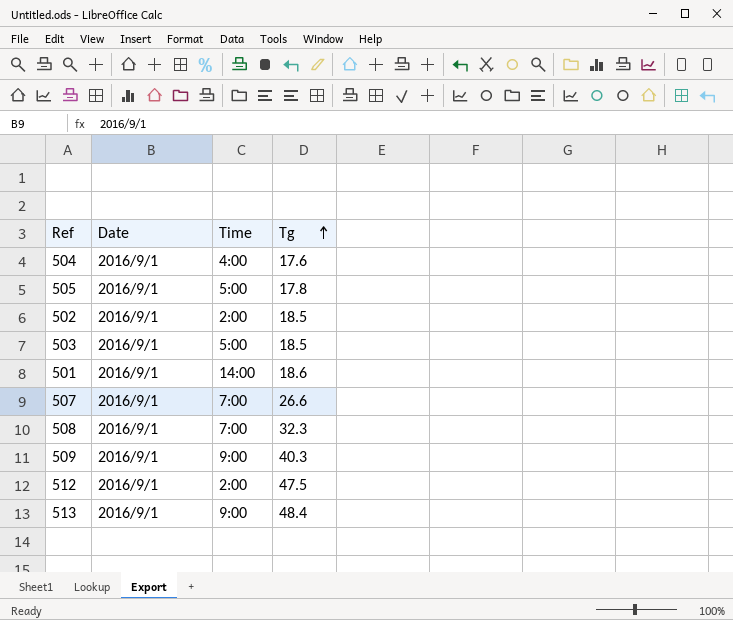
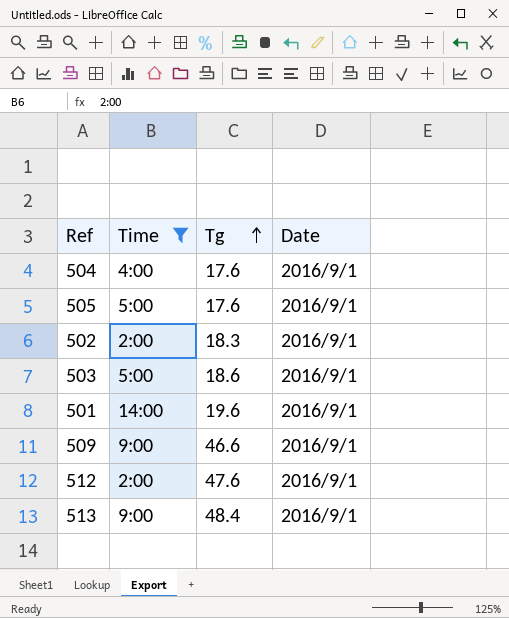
filter: none -> Time != 7:00
column Date | position: 2 -> 4
505 | Tg: 17.8 -> 17.6
502 | Tg: 18.5 -> 18.3
503 | Tg: 18.5 -> 18.6
501 | Tg: 18.6 -> 19.6
509 | Tg: 40.3 -> 46.6
512 | Tg: 47.5 -> 47.6

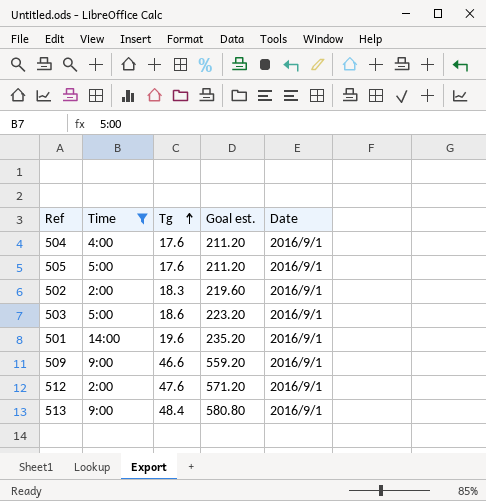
column Goal est. | formula: none -> [Tg] * 12

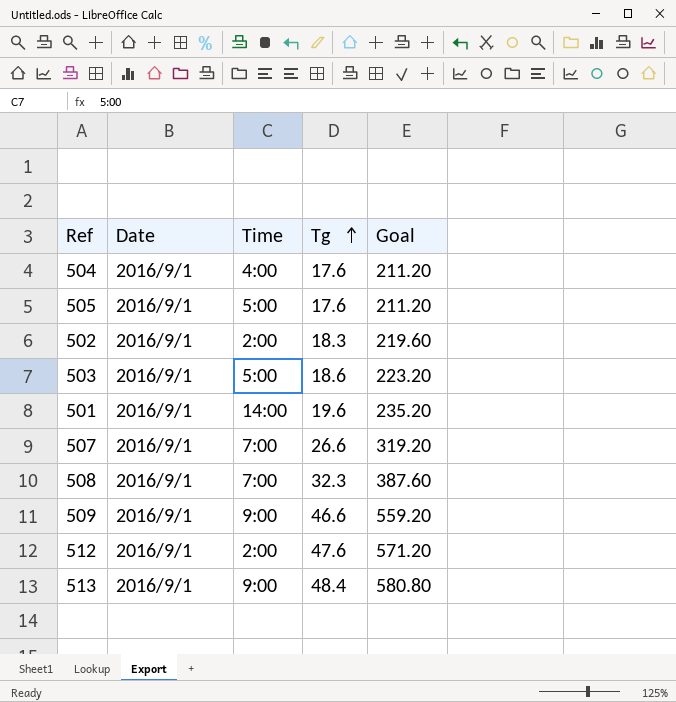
filter: Time != 7:00 -> none
column Date | position: 5 -> 2
column name: Goal est. -> Goal

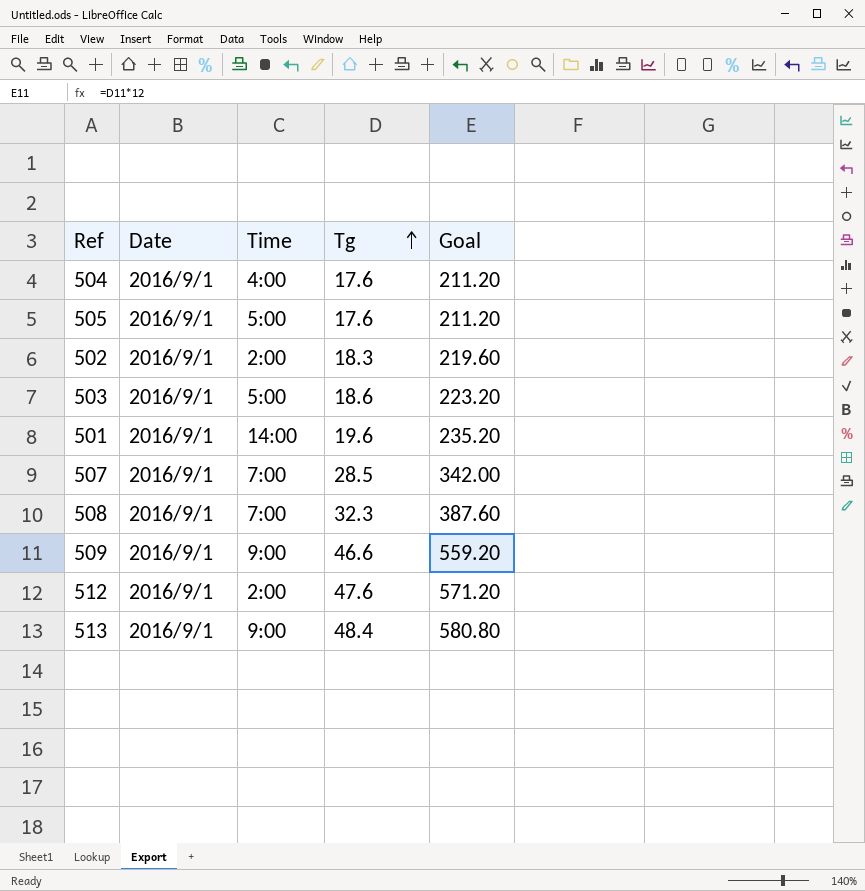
507 | Tg: 26.6 -> 28.5
507 | Goal: 319.20 -> 342.00

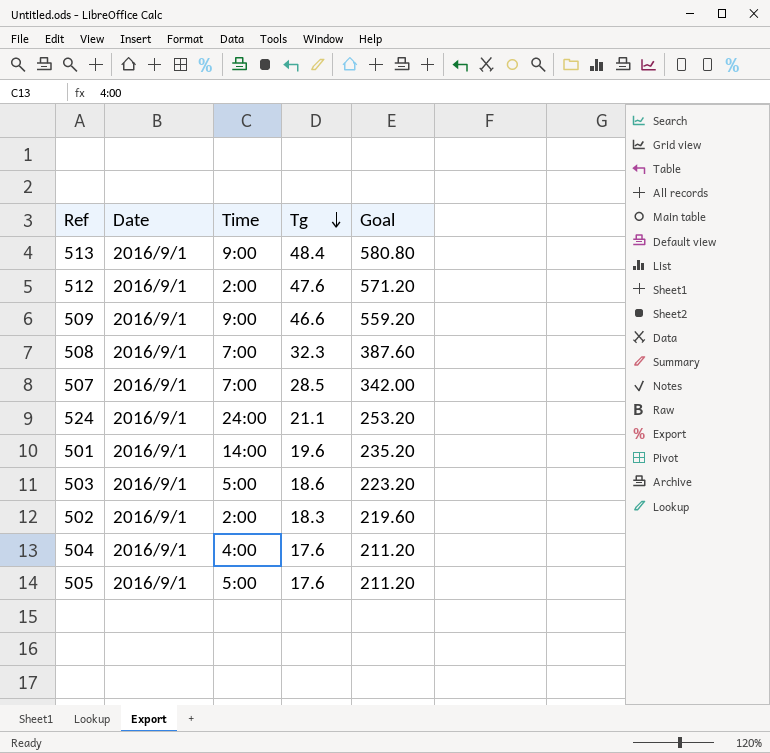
row order: Tg ascending -> Tg descending
row 524: none -> 2016/9/1 | 24:00 | 21.1 | 253.20

